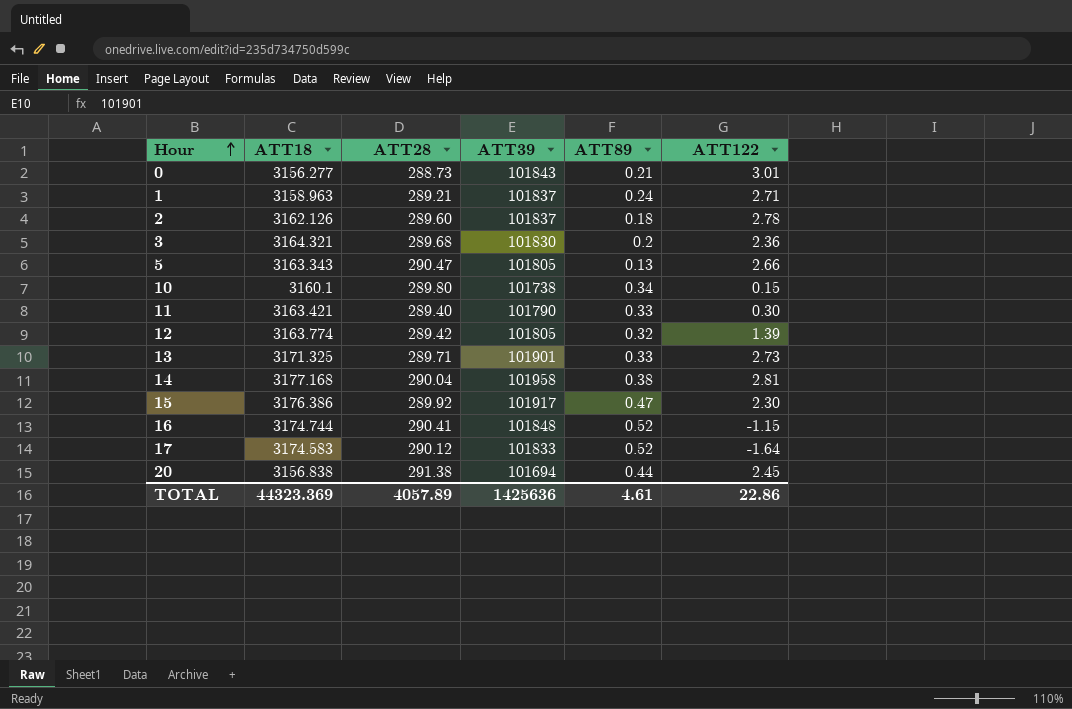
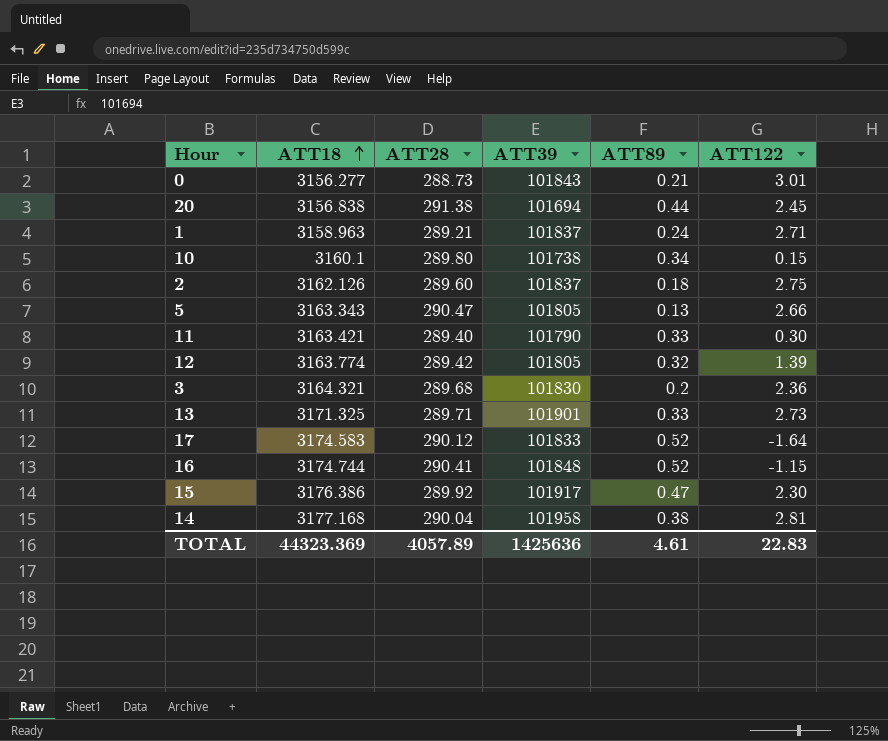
row order: Hour ascending -> ATT18 ascending
2 | ATT122: 2.78 -> 2.75
TOTAL | ATT122: 22.86 -> 22.83

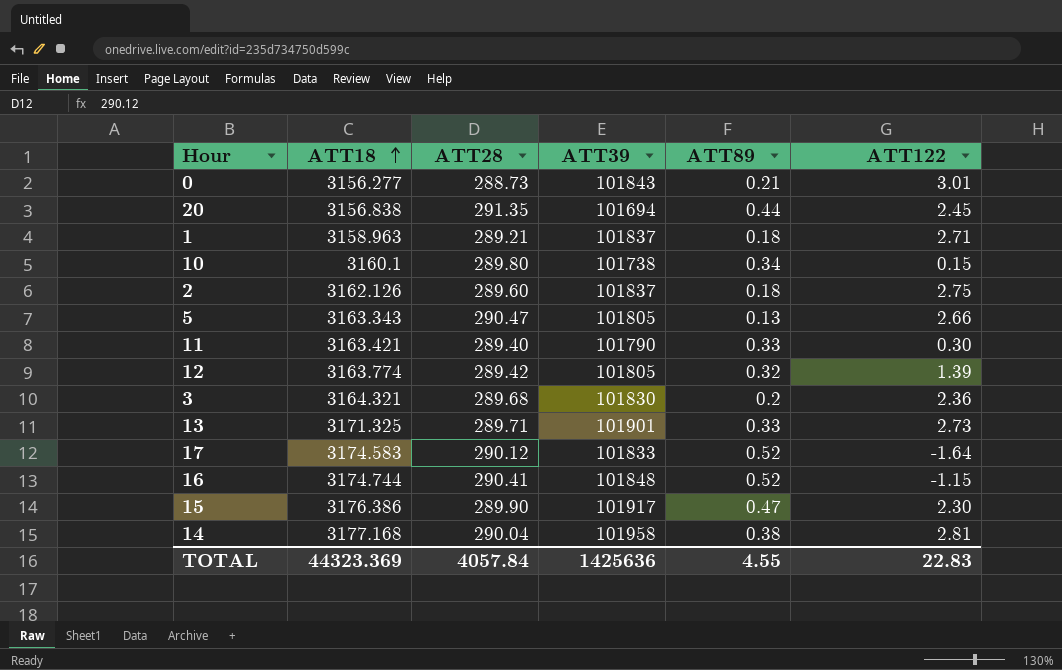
20 | ATT28: 291.38 -> 291.35
1 | ATT89: 0.24 -> 0.18
15 | ATT28: 289.92 -> 289.90
TOTAL | ATT28: 4057.89 -> 4057.84
TOTAL | ATT89: 4.61 -> 4.55

